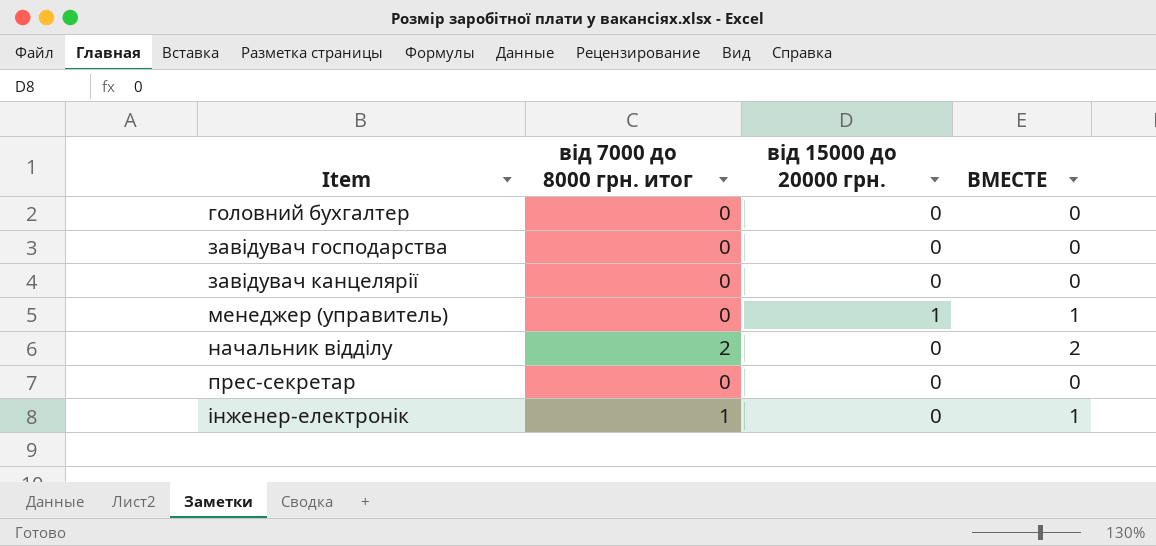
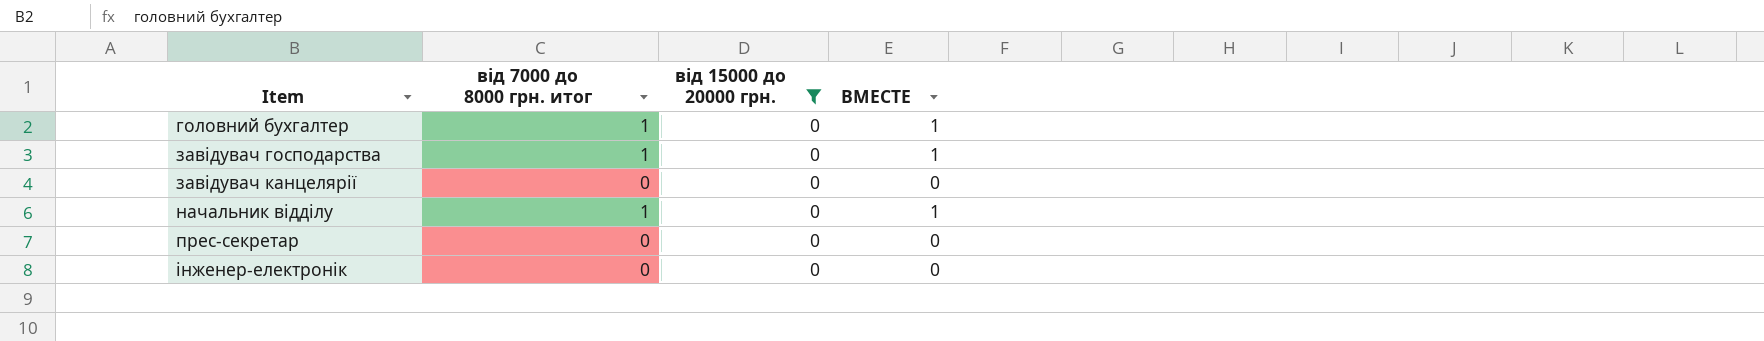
filter: none -> від 15000 до 20000 грн. = 0
головний бухгалтер | від 7000 до 8000 грн. итог: 0 -> 1
головний бухгалтер | ВМЕСТЕ: 0 -> 1
завідувач господарства | від 7000 до 8000 грн. итог: 0 -> 1
завідувач господарства | ВМЕСТЕ: 0 -> 1
начальник відділу | від 7000 до 8000 грн. итог: 2 -> 1
начальник відділу | ВМЕСТЕ: 2 -> 1
інженер-електронік | від 7000 до 8000 грн. итог: 1 -> 0
інженер-електронік | ВМЕСТЕ: 1 -> 0

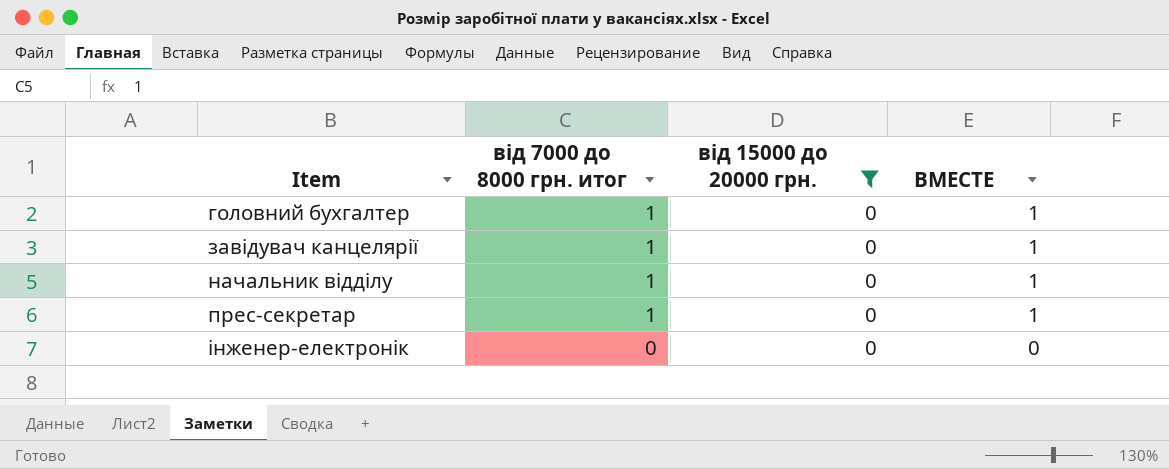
row завідувач господарства: 1 | 0 | 1 -> none
завідувач канцелярії | від 7000 до 8000 грн. итог: 0 -> 1
завідувач канцелярії | ВМЕСТЕ: 0 -> 1
прес-секретар | від 7000 до 8000 грн. итог: 0 -> 1
прес-секретар | ВМЕСТЕ: 0 -> 1

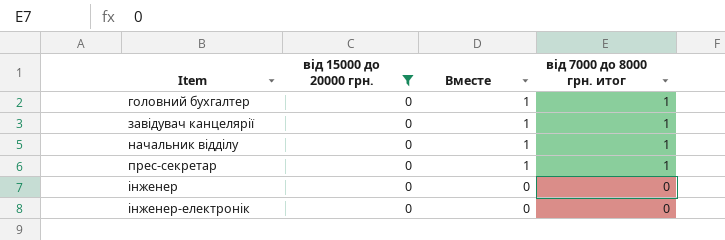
column name: ВМЕСТЕ -> Вместе
column від 7000 до 8000 грн. итог | position: 2 -> 4
row інженер: none -> 0 | 0 | 0

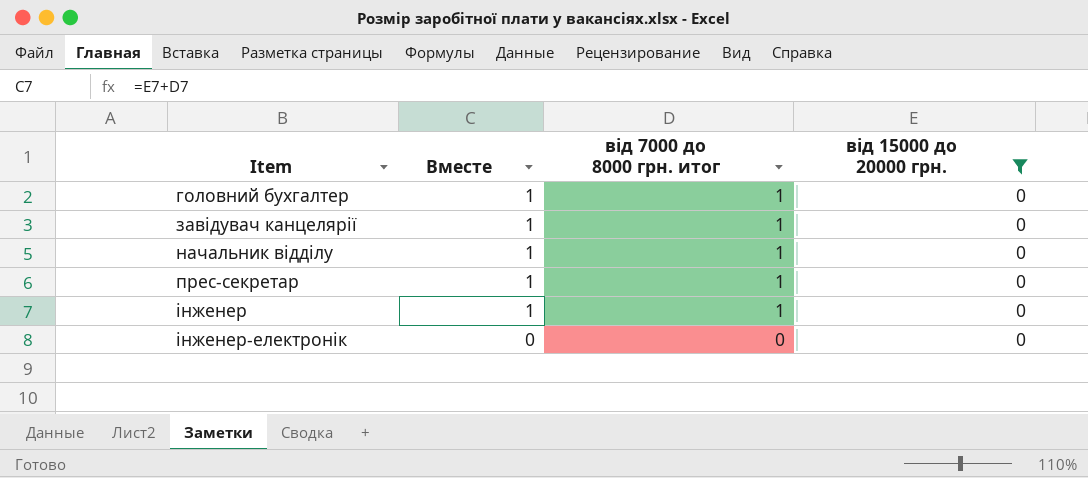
column від 15000 до 20000 грн. | position: 2 -> 4
інженер | Вместе: 0 -> 1
інженер | від 7000 до 8000 грн. итог: 0 -> 1

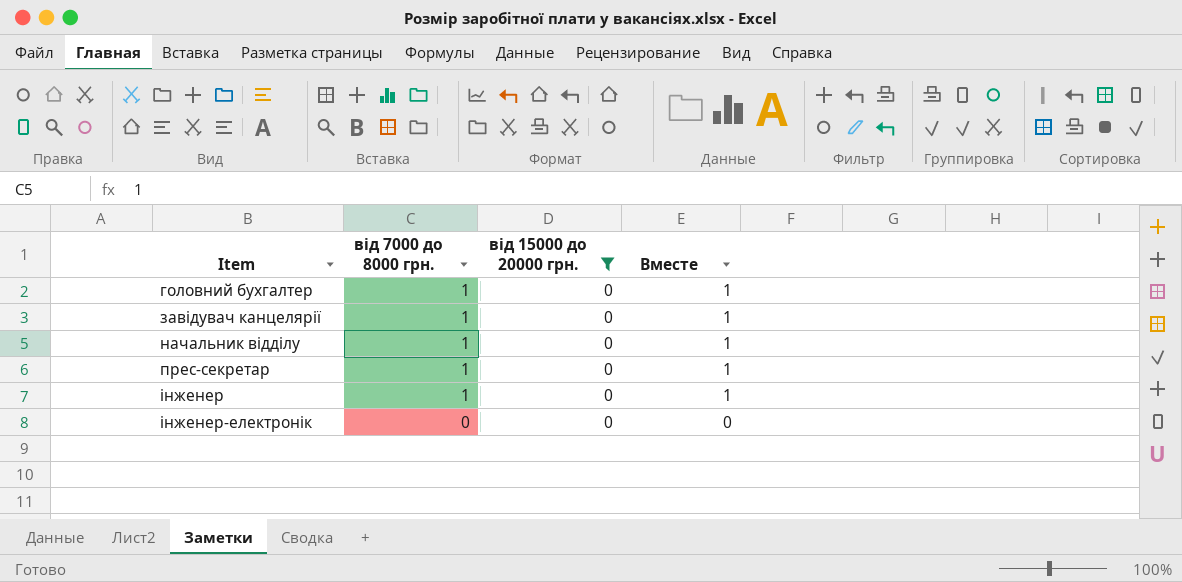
column name: від 7000 до 8000 грн. итог -> від 7000 до 8000 грн.
column Вместе | position: 2 -> 4

